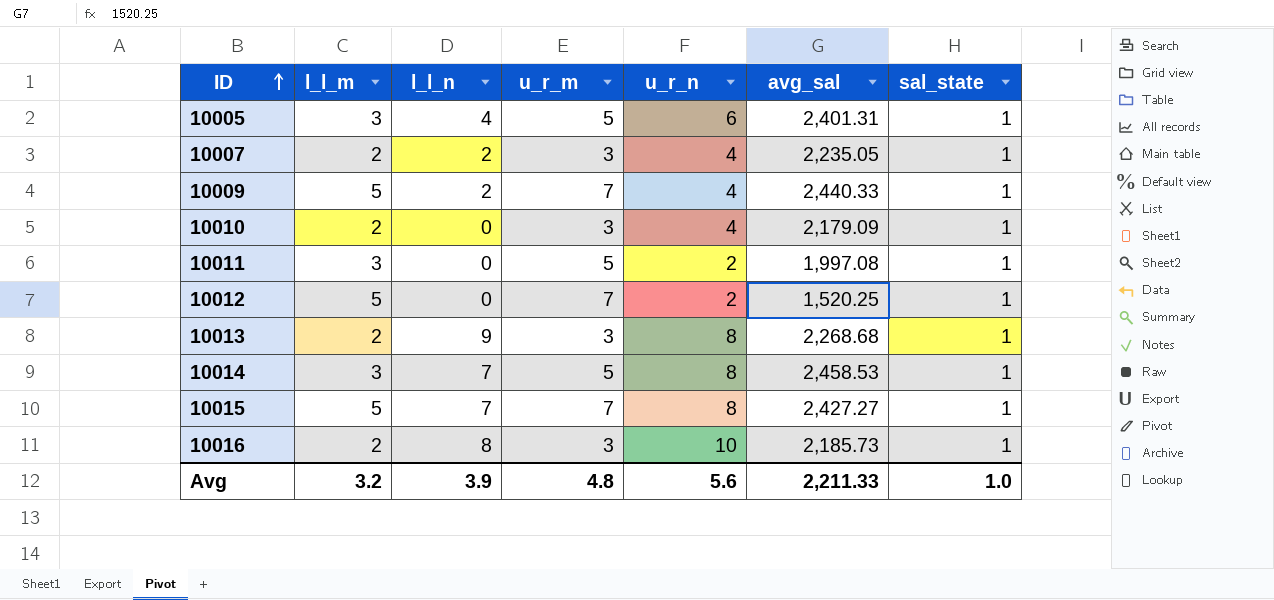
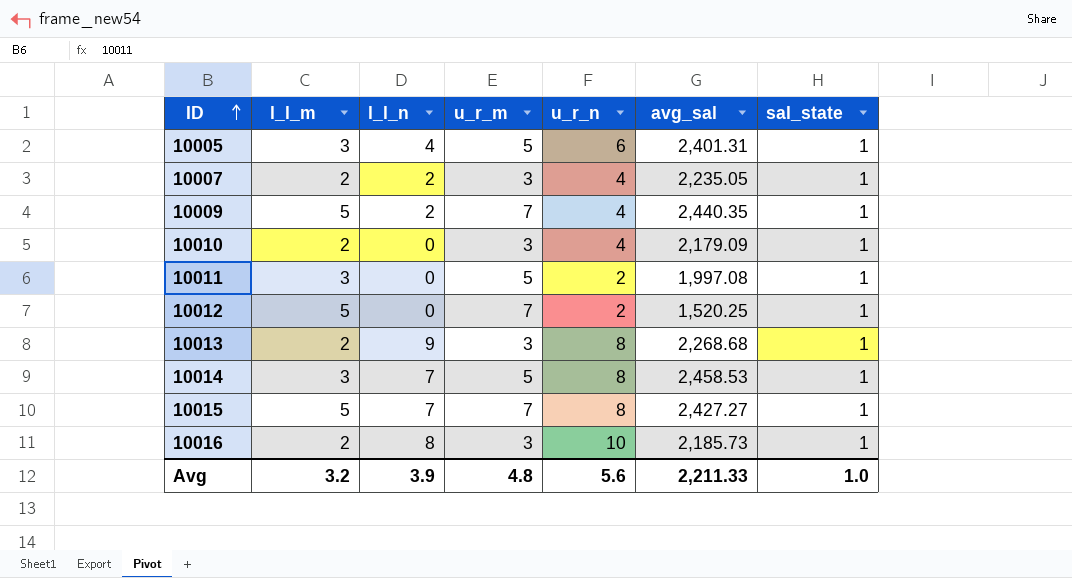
10009 | avg_sal: 2,440.33 -> 2,440.35

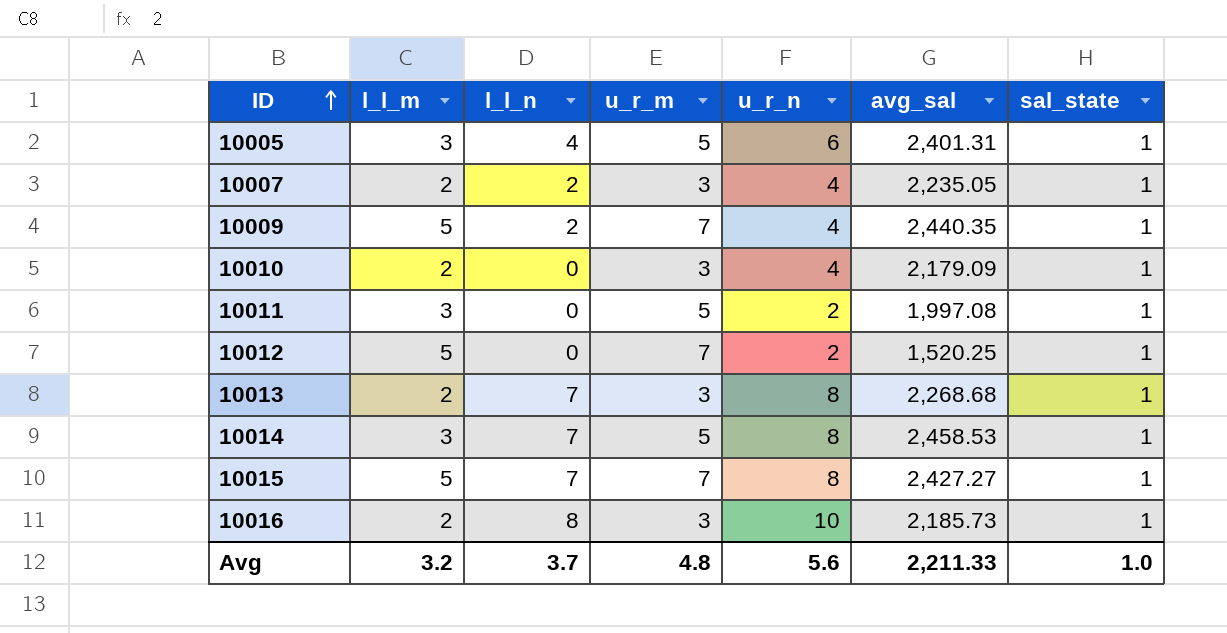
10013 | l_l_n: 9 -> 7
Avg | l_l_n: 3.9 -> 3.7

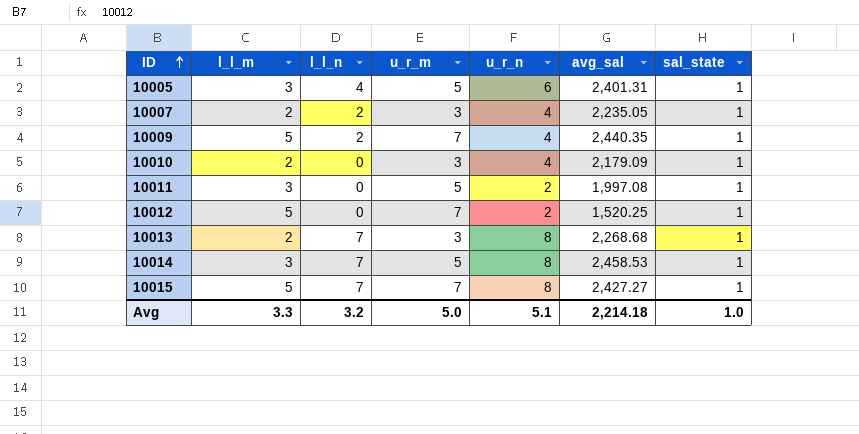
row 10016: 2 | 8 | 3 | 10 | 2,185.73 | 1 -> none
Avg | l_l_m: 3.2 -> 3.3
Avg | l_l_n: 3.7 -> 3.2
Avg | u_r_m: 4.8 -> 5.0
Avg | u_r_n: 5.6 -> 5.1
Avg | avg_sal: 2,211.33 -> 2,214.18

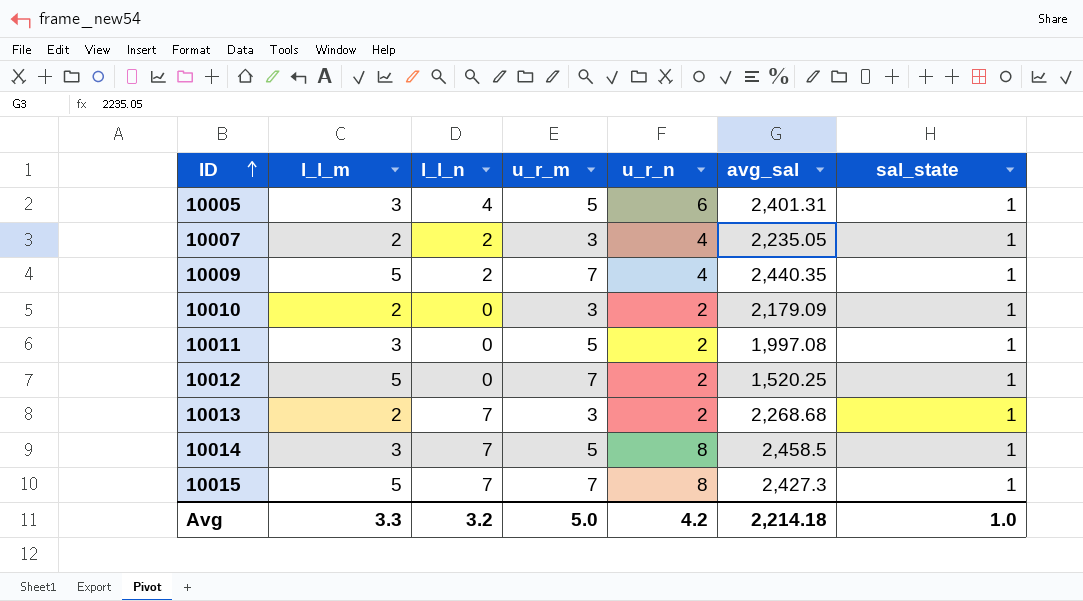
10010 | u_r_n: 4 -> 2
10013 | u_r_n: 8 -> 2
10014 | avg_sal: 2,458.53 -> 2,458.5
10015 | avg_sal: 2,427.27 -> 2,427.3
Avg | u_r_n: 5.1 -> 4.2

